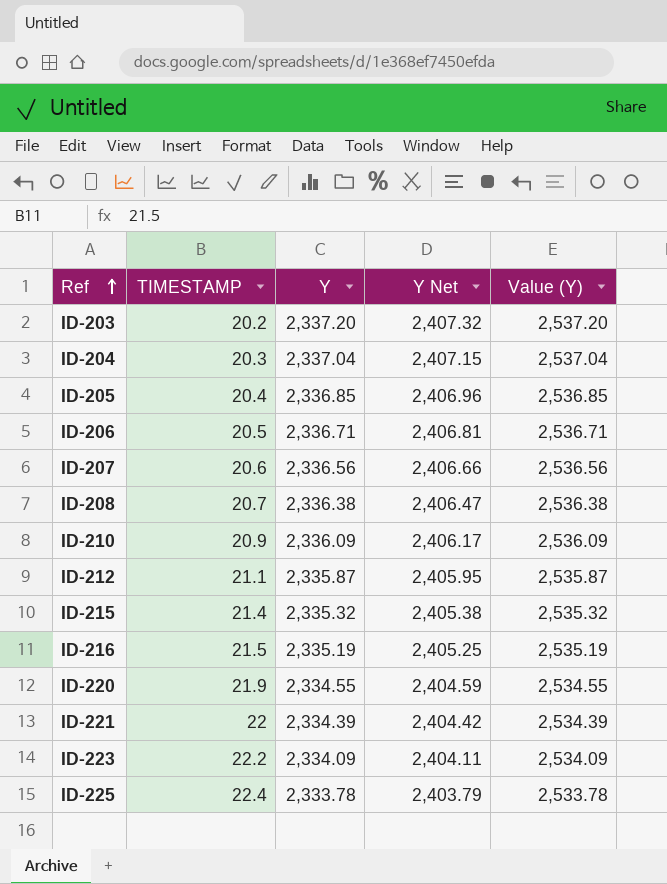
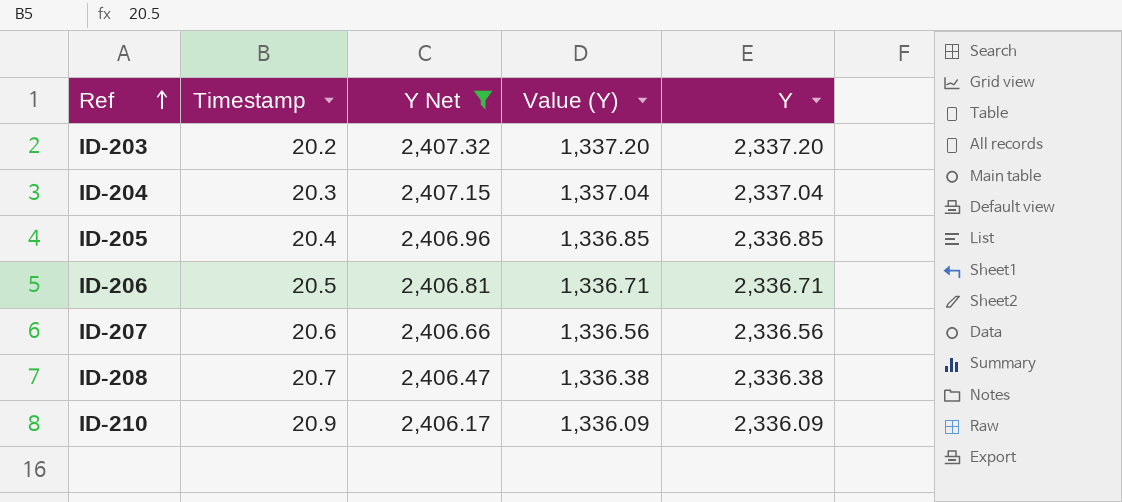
filter: none -> Y Net >= 2,406.17
column name: TIMESTAMP -> Timestamp
column Value (Y) | formula: [Y] + 200 -> [Y] - 1000
column Y | position: 3 -> 5

